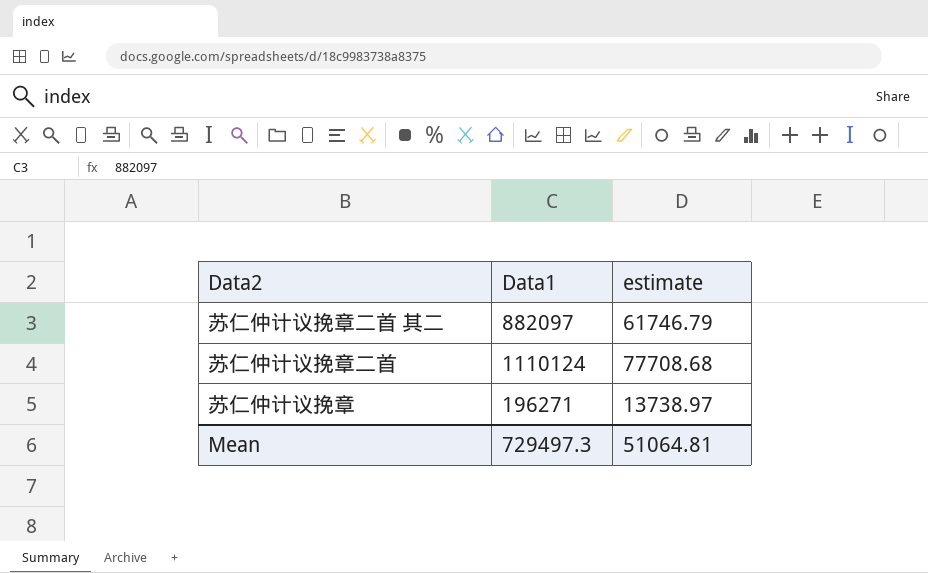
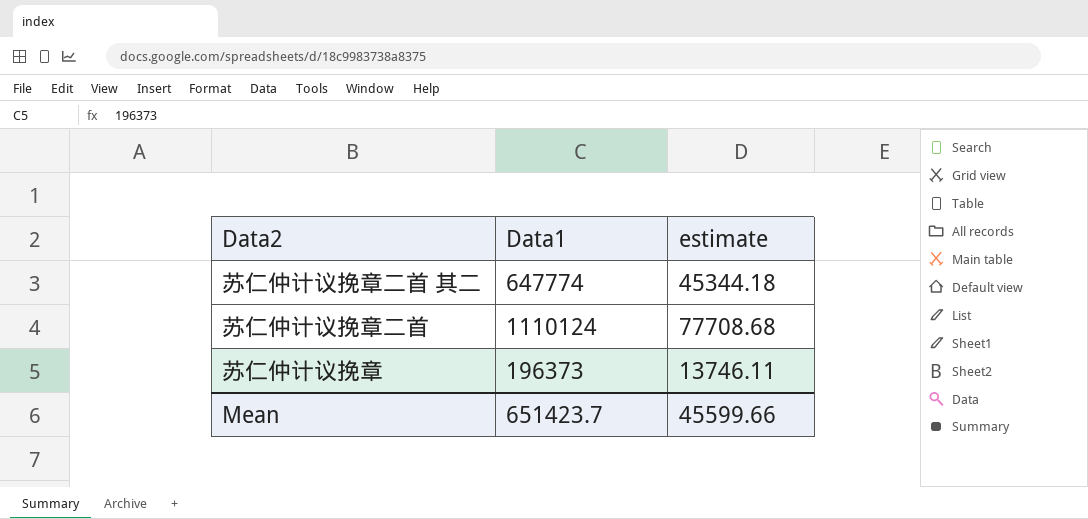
苏仁仲计议挽章二首 其二 | Data1: 882097 -> 647774
苏仁仲计议挽章二首 其二 | estimate: 61746.79 -> 45344.18
苏仁仲计议挽章 | Data1: 196271 -> 196373
苏仁仲计议挽章 | estimate: 13738.97 -> 13746.11
Mean | Data1: 729497.3 -> 651423.7
Mean | estimate: 51064.81 -> 45599.66

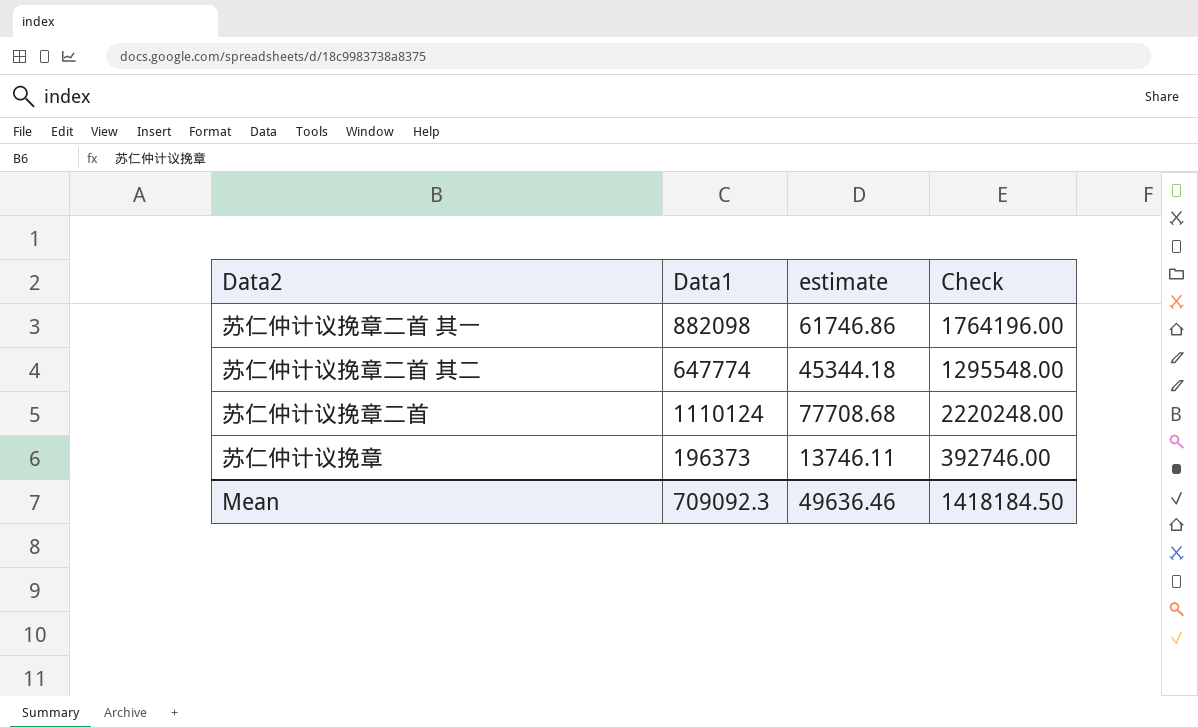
column Check | formula: none -> [Data1] * 2
row 苏仁仲计议挽章二首 其一: none -> 882098 | 61746.86 | 1764196.00
Mean | Data1: 651423.7 -> 709092.3
Mean | estimate: 45599.66 -> 49636.46

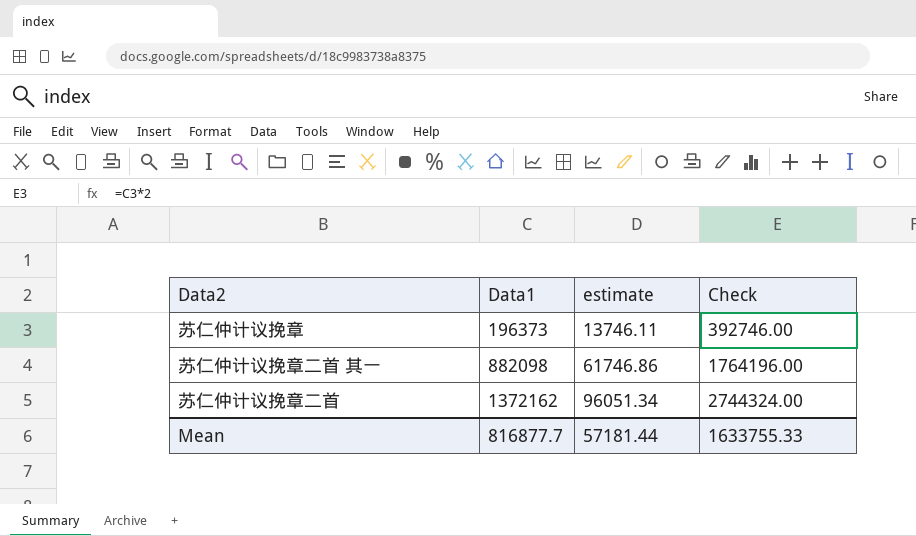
row order: none -> Data1 ascending
row 苏仁仲计议挽章二首 其二: 647774 | 45344.18 | 1295548.00 -> none
苏仁仲计议挽章二首 | Data1: 1110124 -> 1372162
苏仁仲计议挽章二首 | estimate: 77708.68 -> 96051.34
苏仁仲计议挽章二首 | Check: 2220248.00 -> 2744324.00
Mean | Data1: 709092.3 -> 816877.7
Mean | estimate: 49636.46 -> 57181.44
Mean | Check: 1418184.50 -> 1633755.33

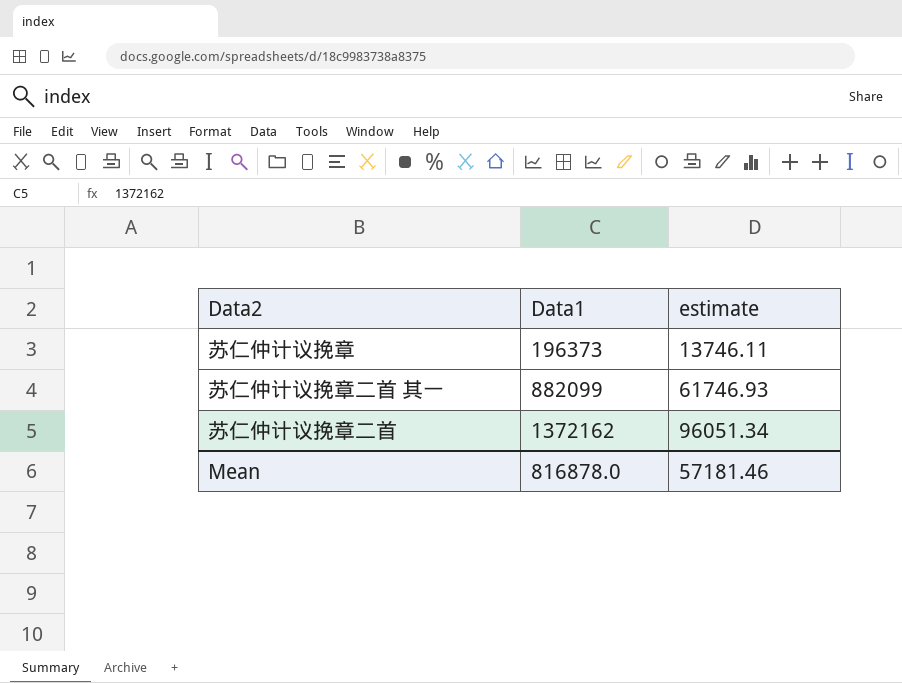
column Check | formula: [Data1] * 2 -> none
苏仁仲计议挽章二首 其一 | Data1: 882098 -> 882099
苏仁仲计议挽章二首 其一 | estimate: 61746.86 -> 61746.93
Mean | Data1: 816877.7 -> 816878.0
Mean | estimate: 57181.44 -> 57181.46

